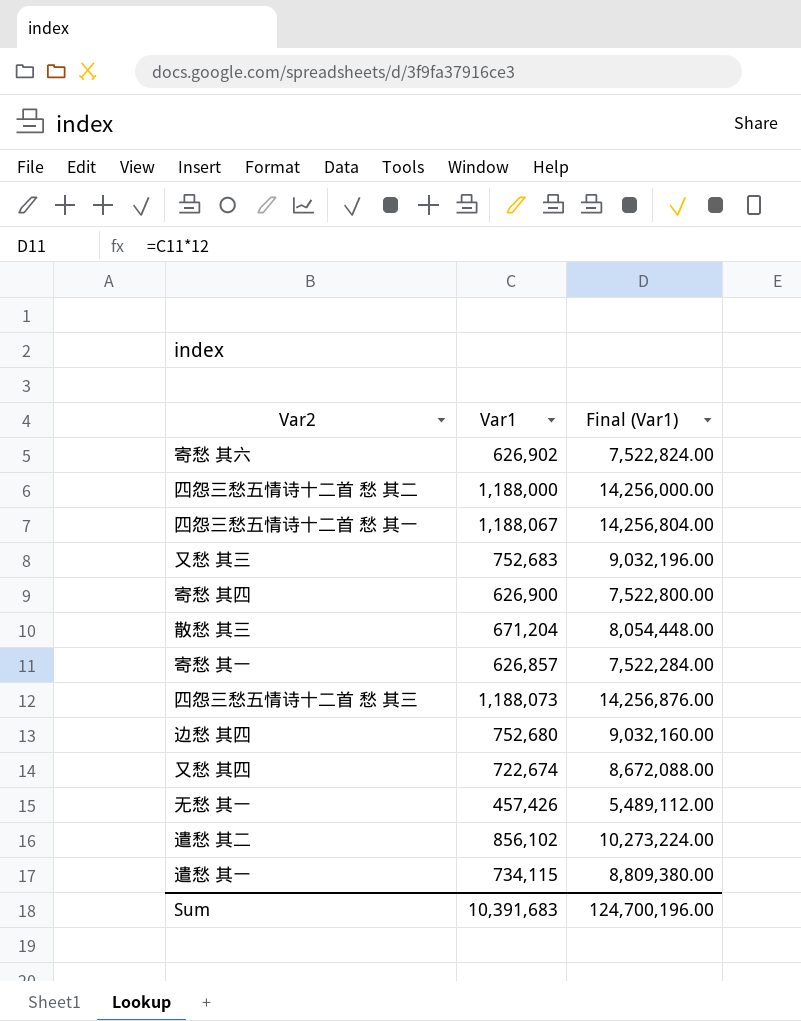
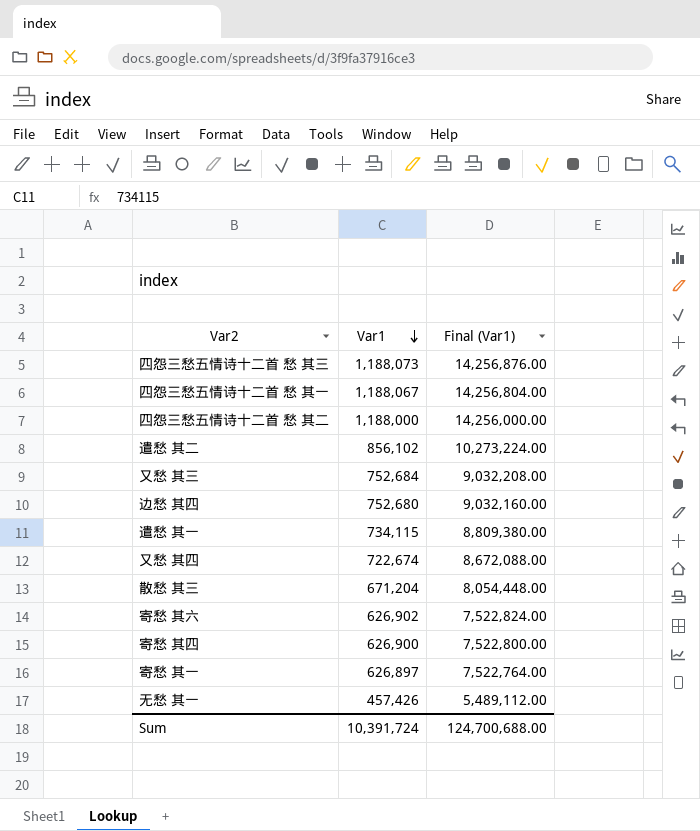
row order: none -> Var1 descending
又愁 其三 | Var1: 752,683 -> 752,684
又愁 其三 | Final (Var1): 9,032,196.00 -> 9,032,208.00
寄愁 其一 | Var1: 626,857 -> 626,897
寄愁 其一 | Final (Var1): 7,522,284.00 -> 7,522,764.00
Sum | Var1: 10,391,683 -> 10,391,724
Sum | Final (Var1): 124,700,196.00 -> 124,700,688.00

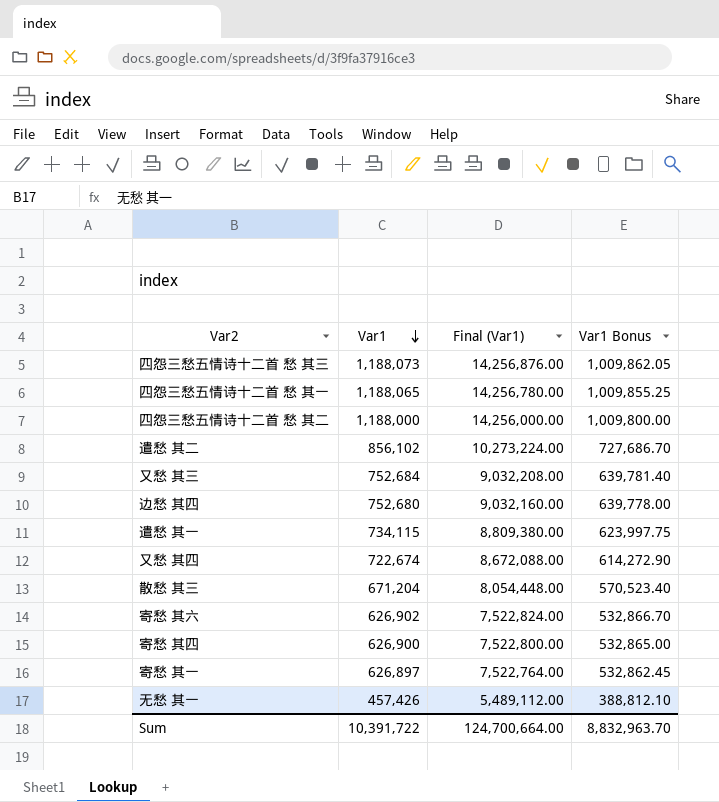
column Var1 Bonus | formula: none -> [Var1] * 0.85
四怨三愁五情诗十二首 愁 其一 | Var1: 1,188,067 -> 1,188,065
四怨三愁五情诗十二首 愁 其一 | Final (Var1): 14,256,804.00 -> 14,256,780.00
Sum | Var1: 10,391,724 -> 10,391,722
Sum | Final (Var1): 124,700,688.00 -> 124,700,664.00

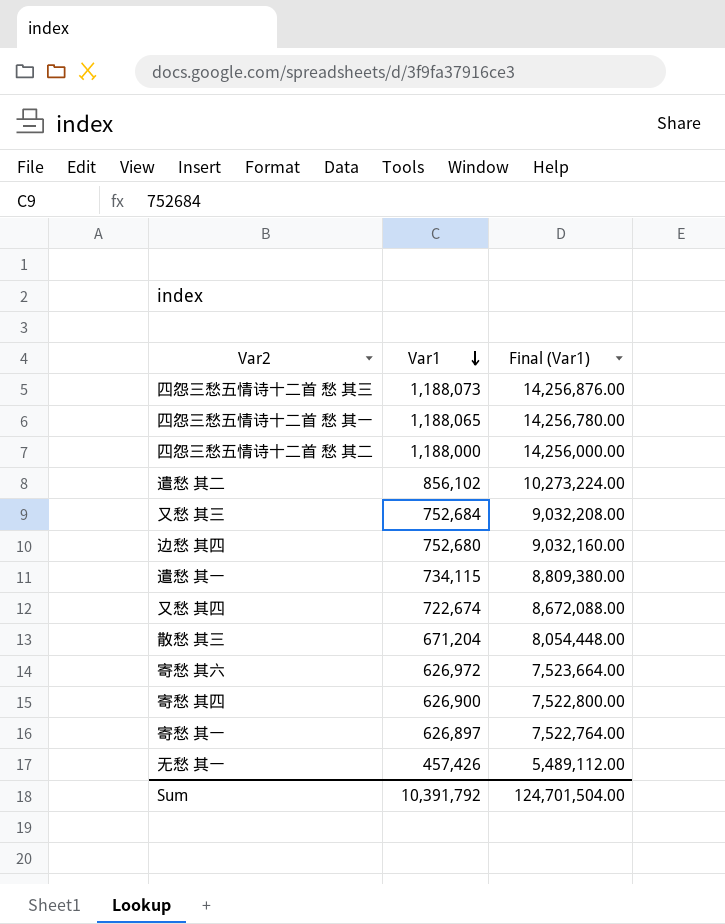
column Var1 Bonus | formula: [Var1] * 0.85 -> none
寄愁 其六 | Var1: 626,902 -> 626,972
寄愁 其六 | Final (Var1): 7,522,824.00 -> 7,523,664.00
Sum | Var1: 10,391,722 -> 10,391,792
Sum | Final (Var1): 124,700,664.00 -> 124,701,504.00

